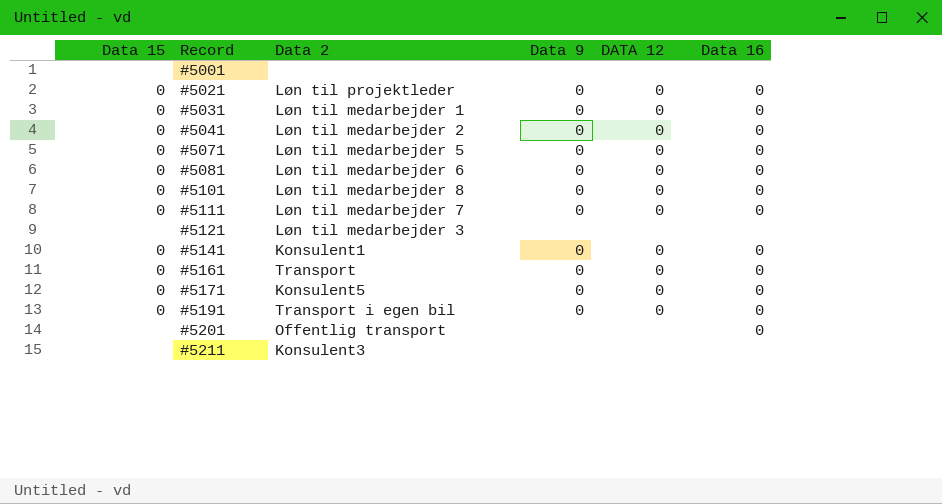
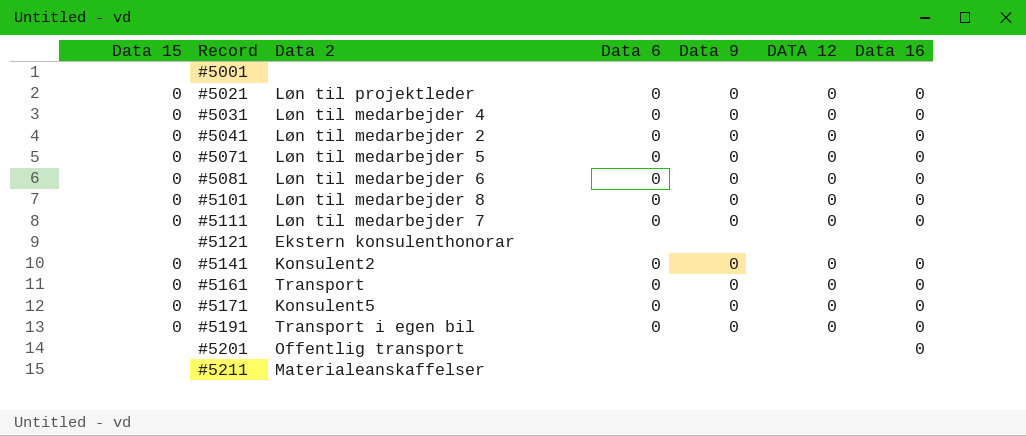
column Data 6 | position: none -> 4
#5031 | Data 2: Løn til medarbejder 1 -> Løn til medarbejder 4
#5121 | Data 2: Løn til medarbejder 3 -> Ekstern konsulenthonorar
#5141 | Data 2: Konsulent1 -> Konsulent2
#5211 | Data 2: Konsulent3 -> Materialeanskaffelser

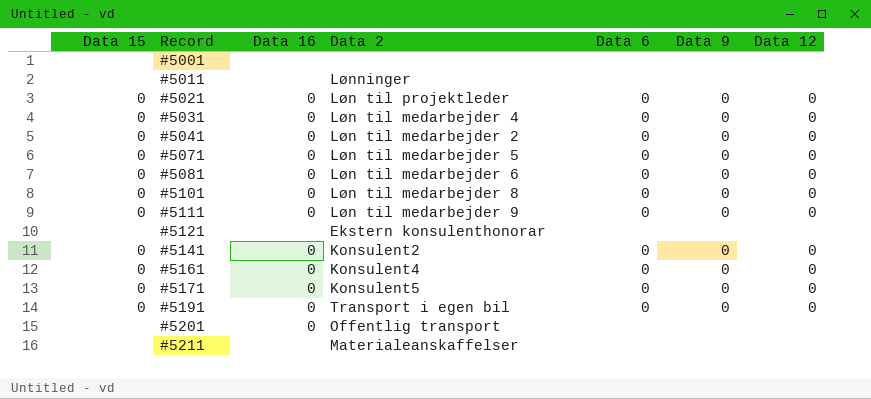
column Data 16 | position: 7 -> 3
column name: DATA 12 -> Data 12
row #5011: none -> none | none | Lønninger | none | none | none
#5111 | Data 2: Løn til medarbejder 7 -> Løn til medarbejder 9
#5161 | Data 2: Transport -> Konsulent4

